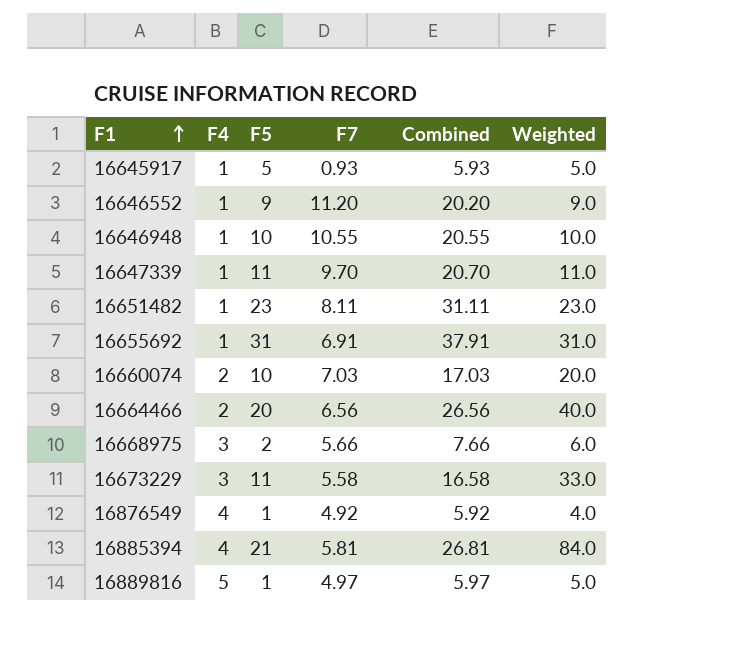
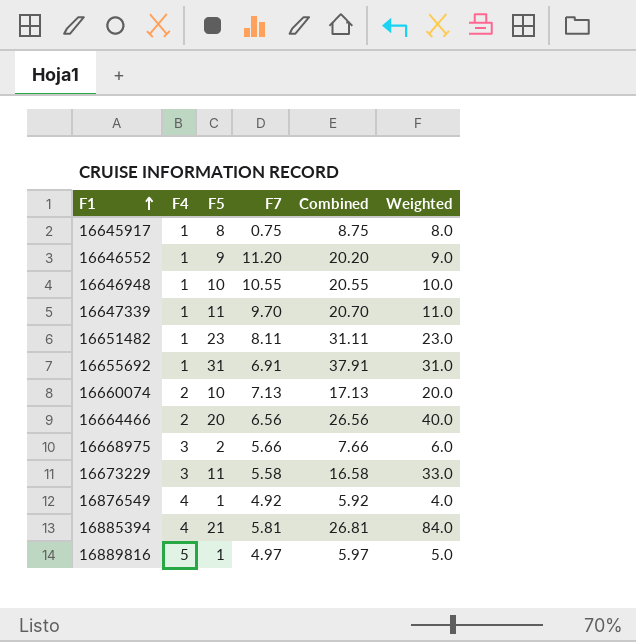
16645917 | F5: 5 -> 8
16645917 | F7: 0.93 -> 0.75
16645917 | Combined: 5.93 -> 8.75
16645917 | Weighted: 5.0 -> 8.0
16660074 | F7: 7.03 -> 7.13
16660074 | Combined: 17.03 -> 17.13

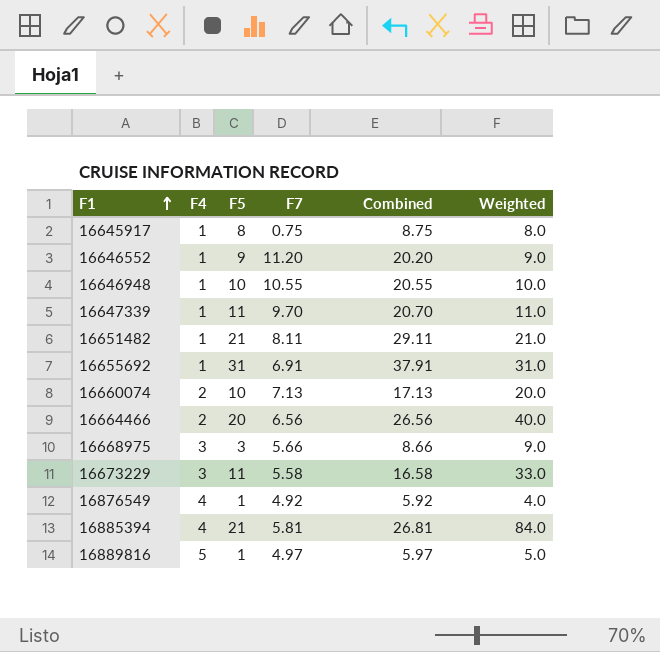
16651482 | F5: 23 -> 21
16651482 | Combined: 31.11 -> 29.11
16651482 | Weighted: 23.0 -> 21.0
16668975 | F5: 2 -> 3
16668975 | Combined: 7.66 -> 8.66
16668975 | Weighted: 6.0 -> 9.0

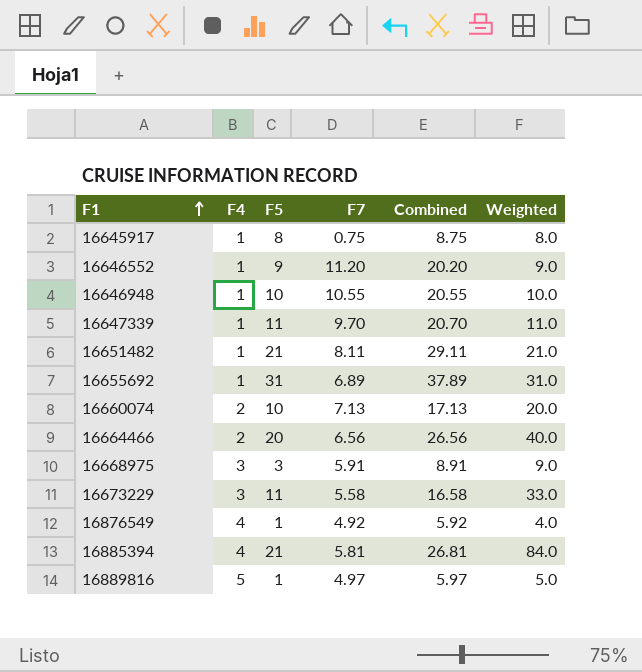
16655692 | F7: 6.91 -> 6.89
16655692 | Combined: 37.91 -> 37.89
16668975 | F7: 5.66 -> 5.91
16668975 | Combined: 8.66 -> 8.91

